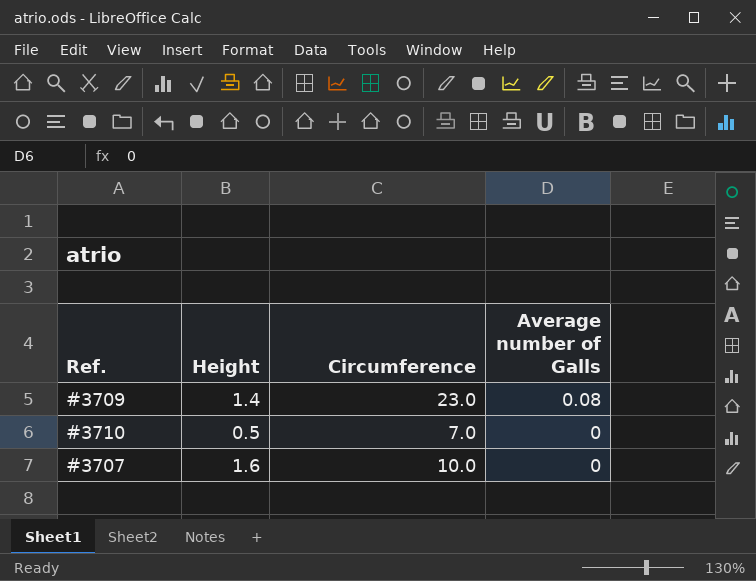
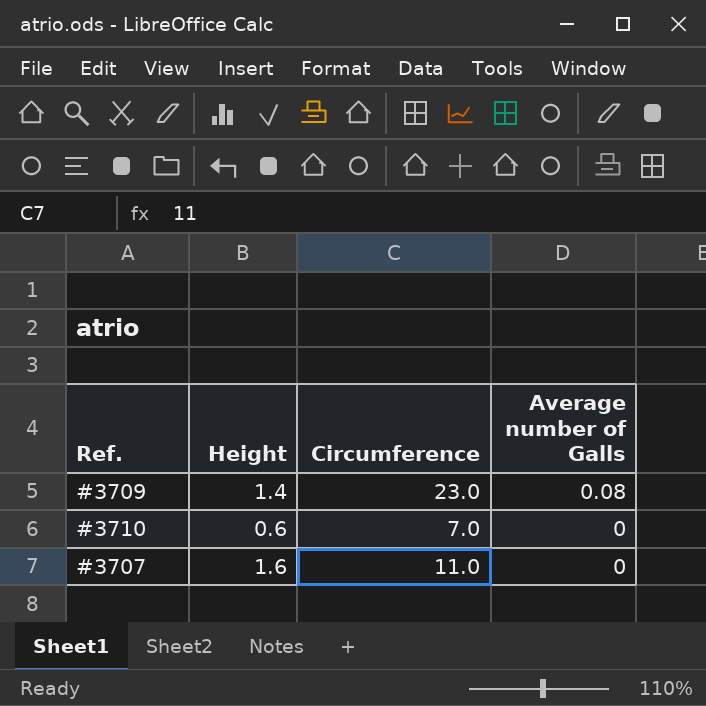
#3710 | Height: 0.5 -> 0.6
#3707 | Circumference: 10.0 -> 11.0

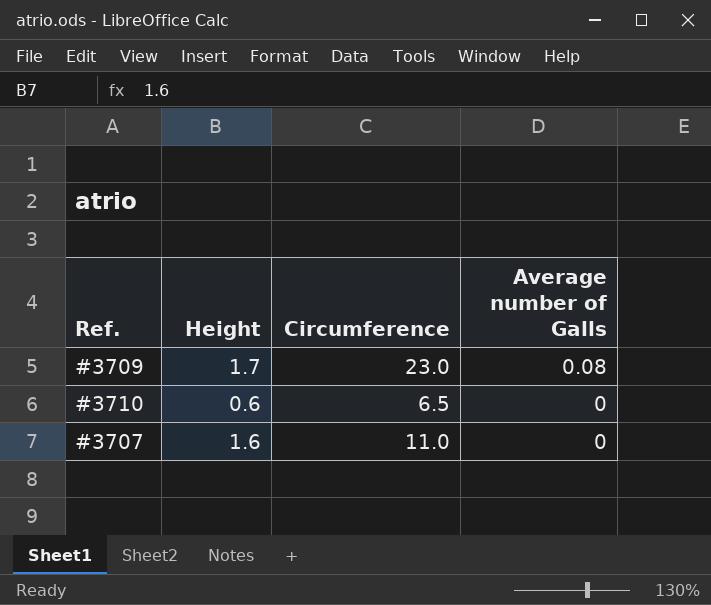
#3709 | Height: 1.4 -> 1.7
#3710 | Circumference: 7.0 -> 6.5

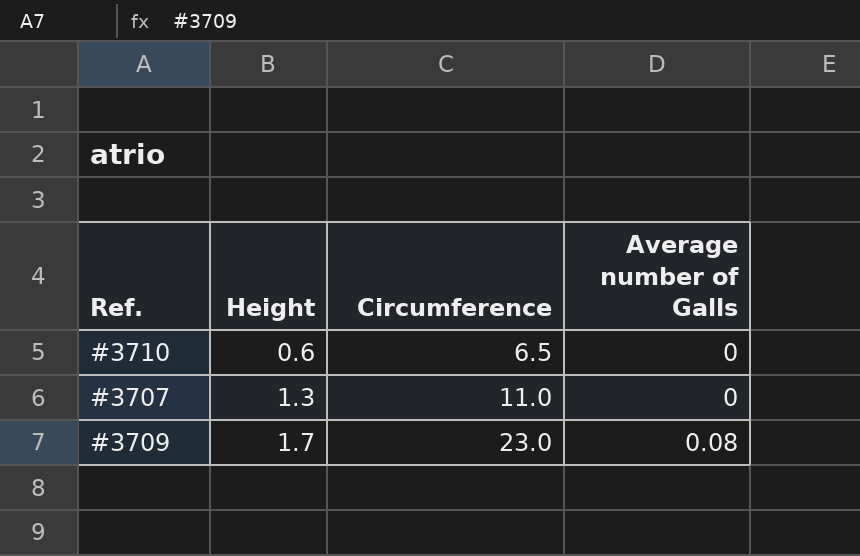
row order: Average number of Galls descending -> Height ascending
#3707 | Height: 1.6 -> 1.3

